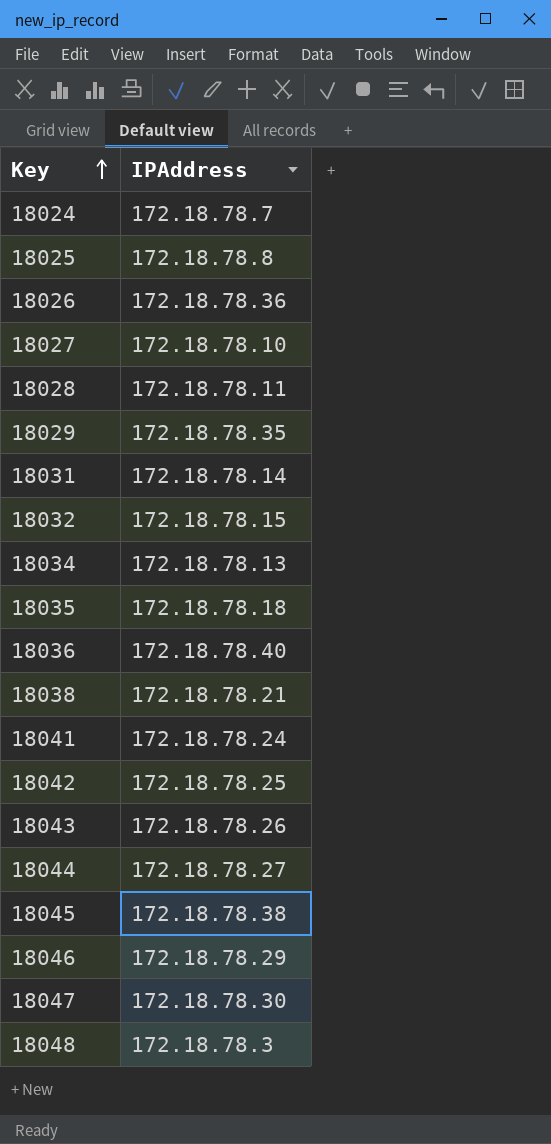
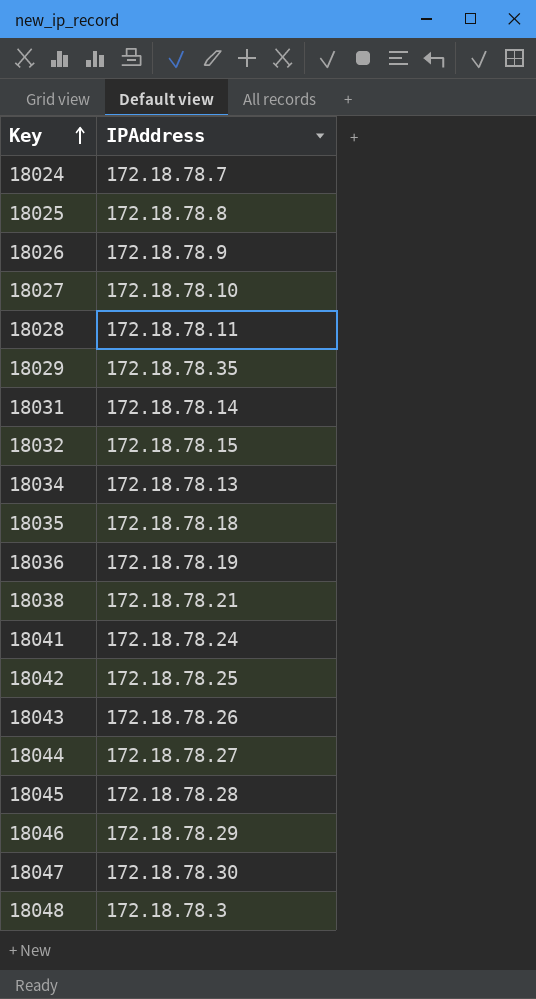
18026 | IPAddress: 172.18.78.36 -> 172.18.78.9
18036 | IPAddress: 172.18.78.40 -> 172.18.78.19
18045 | IPAddress: 172.18.78.38 -> 172.18.78.28

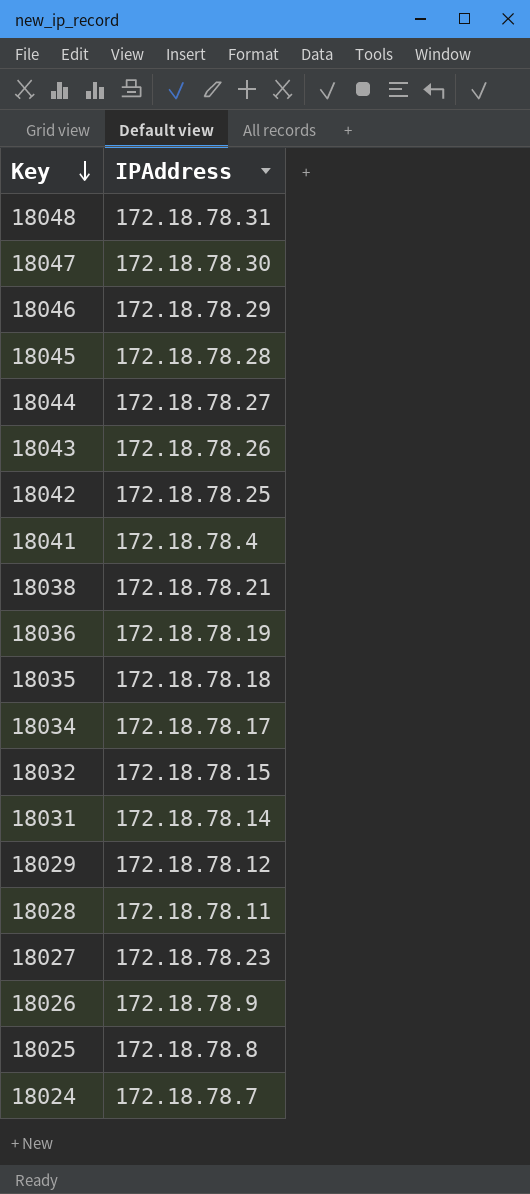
row order: Key ascending -> Key descending
18048 | IPAddress: 172.18.78.3 -> 172.18.78.31
18041 | IPAddress: 172.18.78.24 -> 172.18.78.4
18034 | IPAddress: 172.18.78.13 -> 172.18.78.17
18029 | IPAddress: 172.18.78.35 -> 172.18.78.12
18027 | IPAddress: 172.18.78.10 -> 172.18.78.23

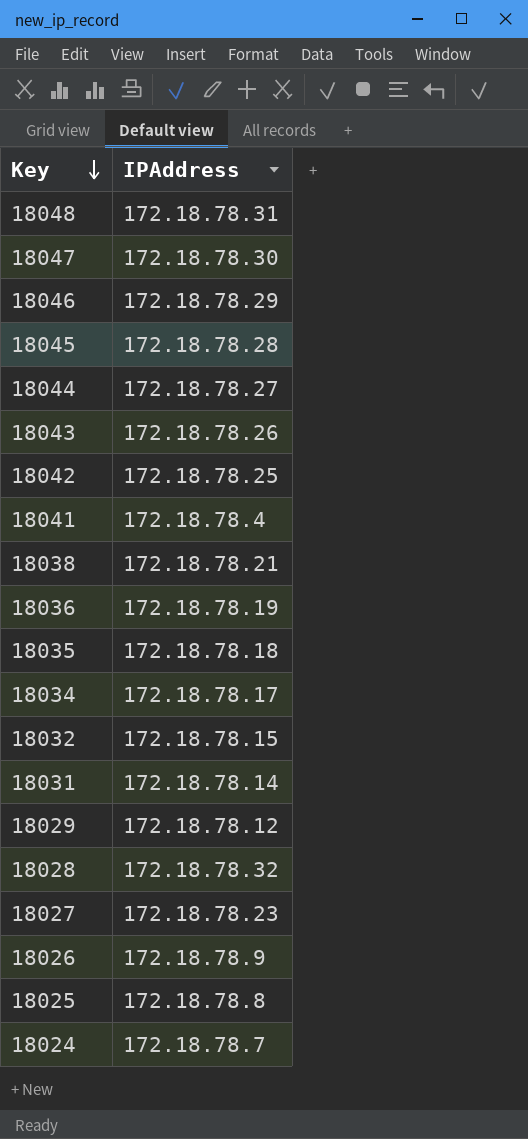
18028 | IPAddress: 172.18.78.11 -> 172.18.78.32

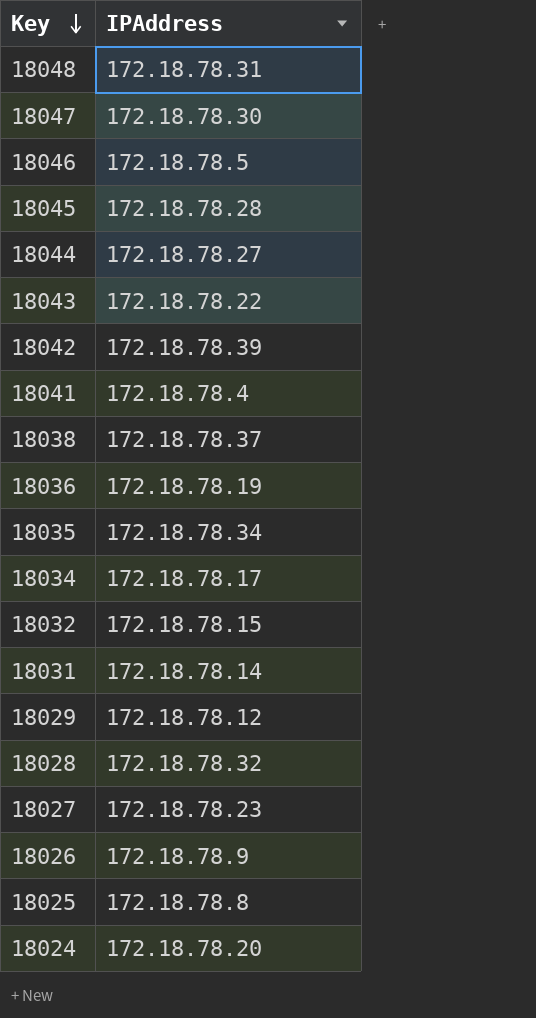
18046 | IPAddress: 172.18.78.29 -> 172.18.78.5
18043 | IPAddress: 172.18.78.26 -> 172.18.78.22
18042 | IPAddress: 172.18.78.25 -> 172.18.78.39
18038 | IPAddress: 172.18.78.21 -> 172.18.78.37
18035 | IPAddress: 172.18.78.18 -> 172.18.78.34
18024 | IPAddress: 172.18.78.7 -> 172.18.78.20

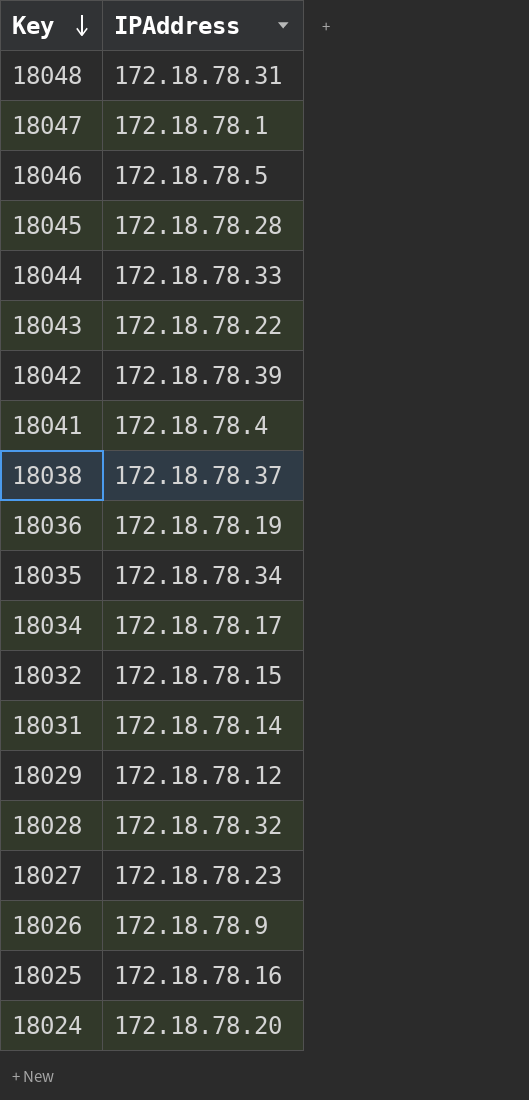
18047 | IPAddress: 172.18.78.30 -> 172.18.78.1
18044 | IPAddress: 172.18.78.27 -> 172.18.78.33
18025 | IPAddress: 172.18.78.8 -> 172.18.78.16

